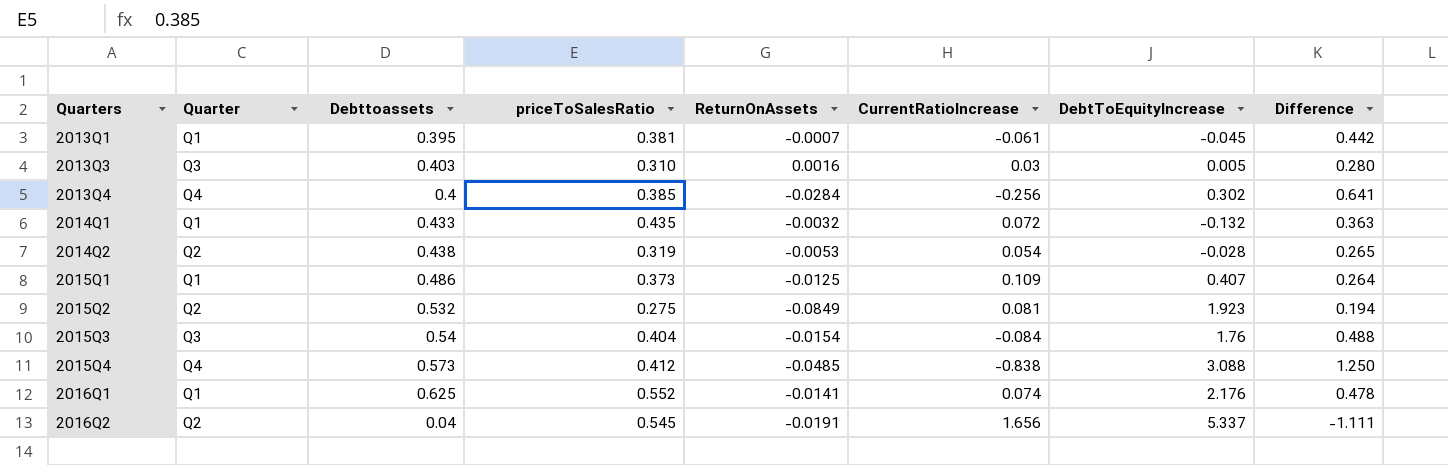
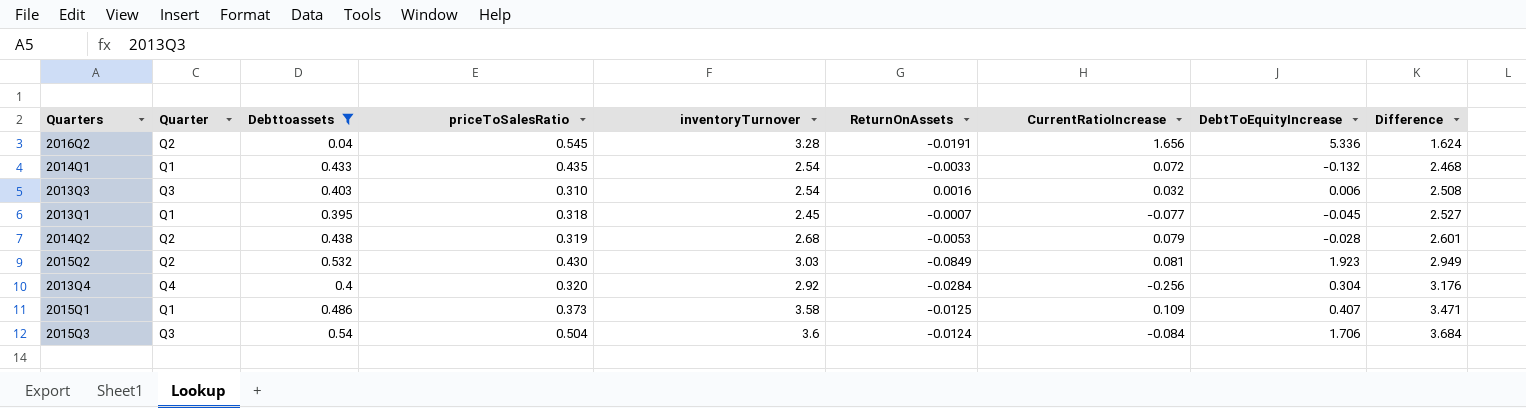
filter: none -> Debttoassets <= 0.54
row order: Quarters ascending -> Difference ascending
column inventoryTurnover | position: none -> 5
column Difference | formula: [priceToSalesRatio] - [CurrentRatioIncrease] -> [inventoryTurnover] - [CurrentRatioIncrease]
2016Q2 | DebtToEquityIncrease: 5.337 -> 5.336
2014Q1 | ReturnOnAssets: -0.0032 -> -0.0033
2013Q3 | CurrentRatioIncrease: 0.03 -> 0.032
2013Q3 | DebtToEquityIncrease: 0.005 -> 0.006
2013Q1 | priceToSalesRatio: 0.381 -> 0.318
2013Q1 | CurrentRatioIncrease: -0.061 -> -0.077
2014Q2 | CurrentRatioIncrease: 0.054 -> 0.079
2015Q2 | priceToSalesRatio: 0.275 -> 0.430
2013Q4 | priceToSalesRatio: 0.385 -> 0.320
2013Q4 | DebtToEquityIncrease: 0.302 -> 0.304
2015Q3 | priceToSalesRatio: 0.404 -> 0.504
2015Q3 | ReturnOnAssets: -0.0154 -> -0.0124
2015Q3 | DebtToEquityIncrease: 1.76 -> 1.706

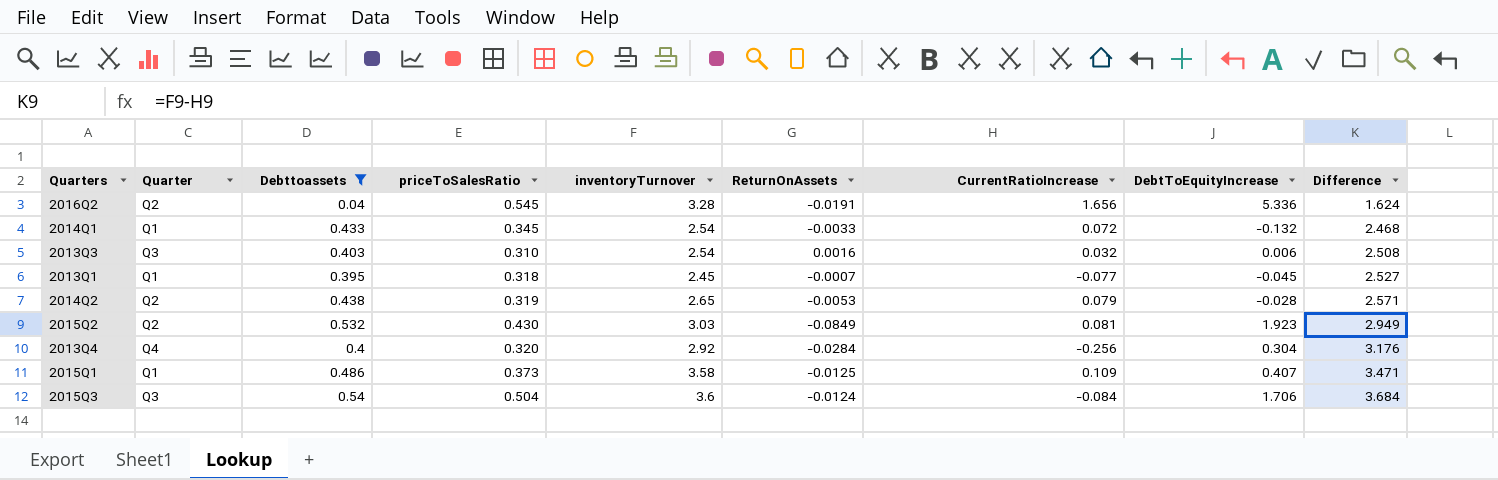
2014Q1 | priceToSalesRatio: 0.435 -> 0.345
2014Q2 | inventoryTurnover: 2.68 -> 2.65
2014Q2 | Difference: 2.601 -> 2.571

